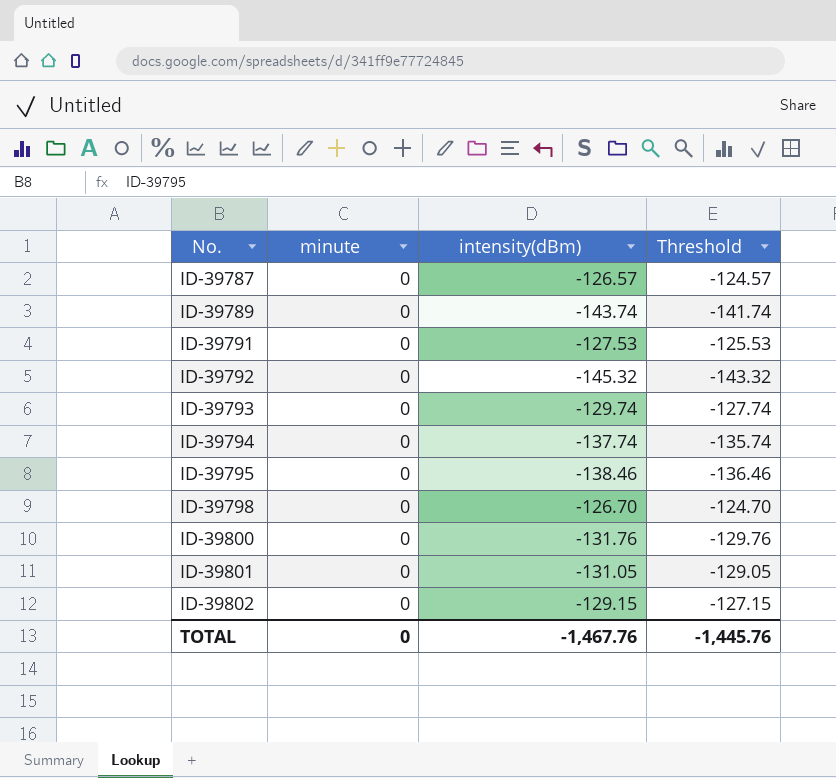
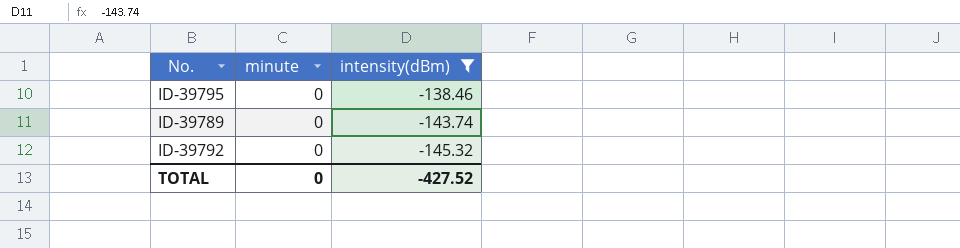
filter: none -> intensity(dBm) <= -138.46
row order: No. ascending -> intensity(dBm) descending
column Threshold | formula: [intensity(dBm)] + 2 -> none
TOTAL | intensity(dBm): -1,467.76 -> -427.52

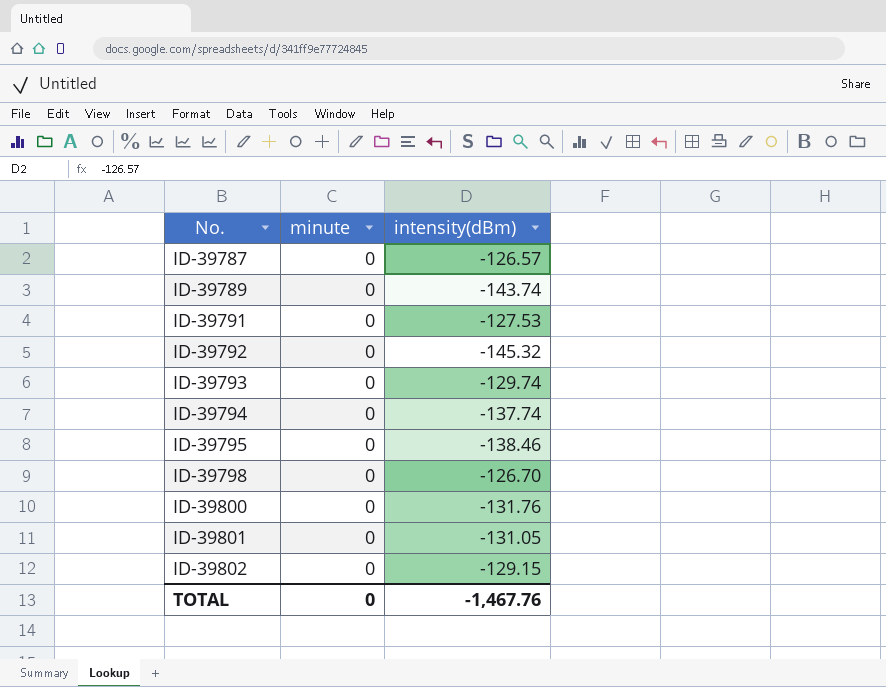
filter: intensity(dBm) <= -138.46 -> none
row order: intensity(dBm) descending -> No. ascending
TOTAL | intensity(dBm): -427.52 -> -1,467.76

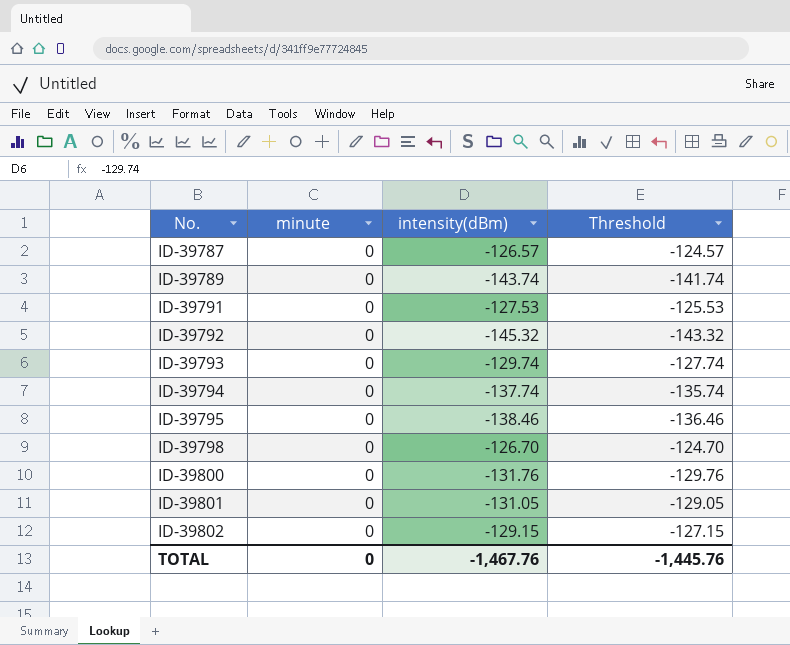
column Threshold | formula: none -> [intensity(dBm)] + 2

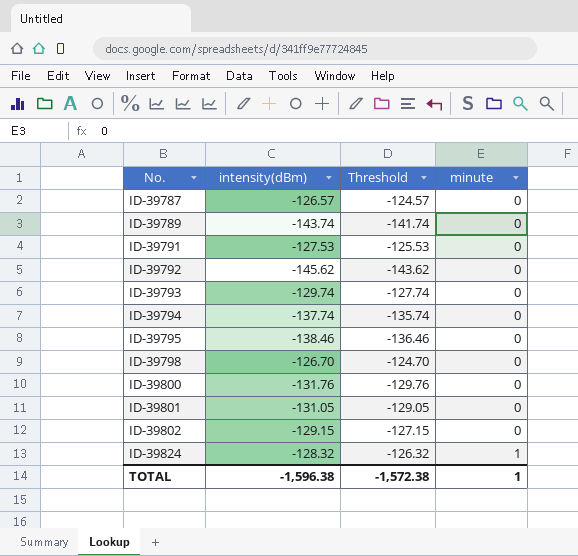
column minute | position: 2 -> 4
ID-39792 | intensity(dBm): -145.32 -> -145.62
ID-39792 | Threshold: -143.32 -> -143.62
row ID-39824: none -> -128.32 | -126.32 | 1
TOTAL | intensity(dBm): -1,467.76 -> -1,596.38
TOTAL | Threshold: -1,445.76 -> -1,572.38
TOTAL | minute: 0 -> 1

